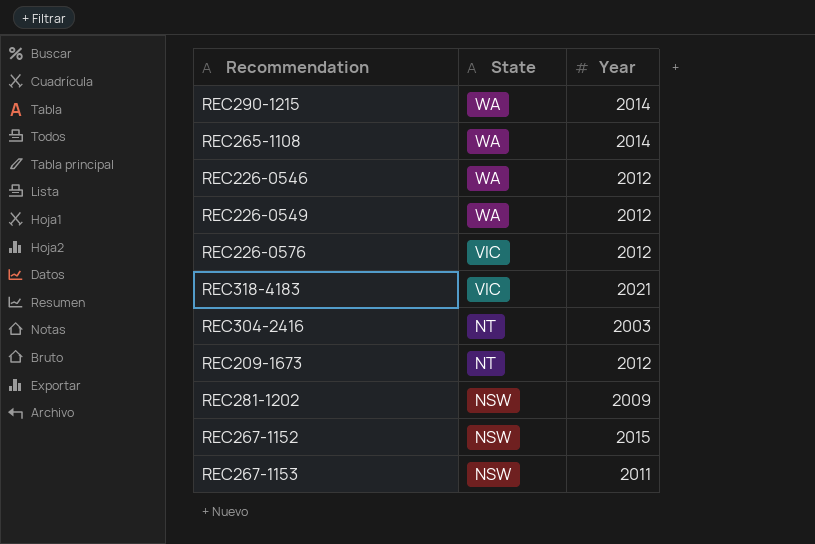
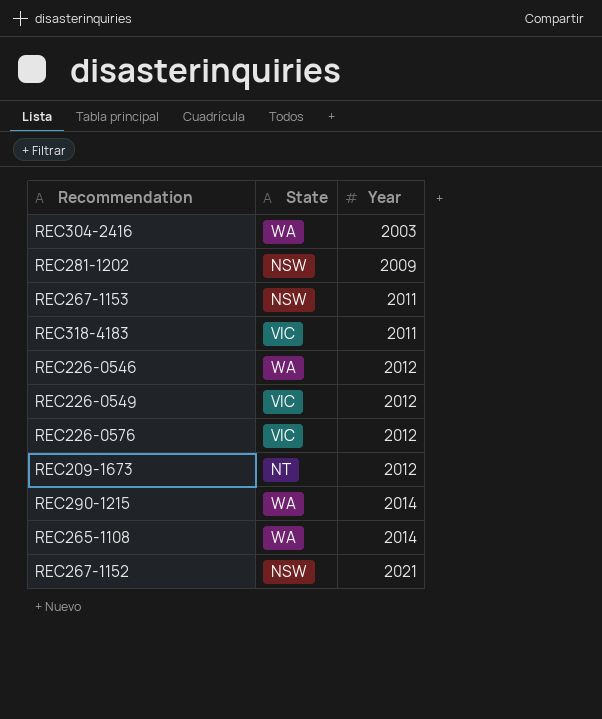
row order: State descending -> Year ascending
REC304-2416 | State: NT -> WA
REC318-4183 | Year: 2021 -> 2011
REC226-0549 | State: WA -> VIC
REC267-1152 | Year: 2015 -> 2021

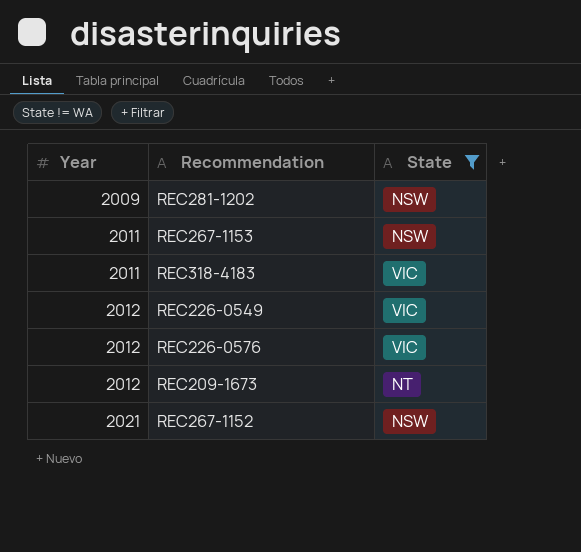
filter: none -> State != WA
column Year | position: 3 -> 1

